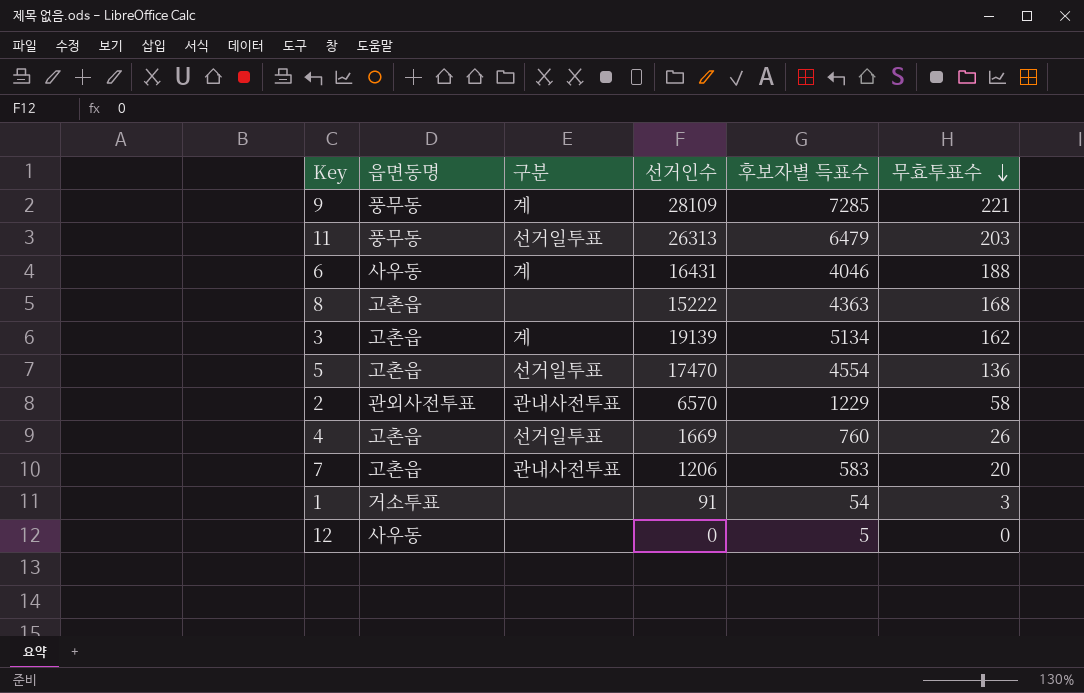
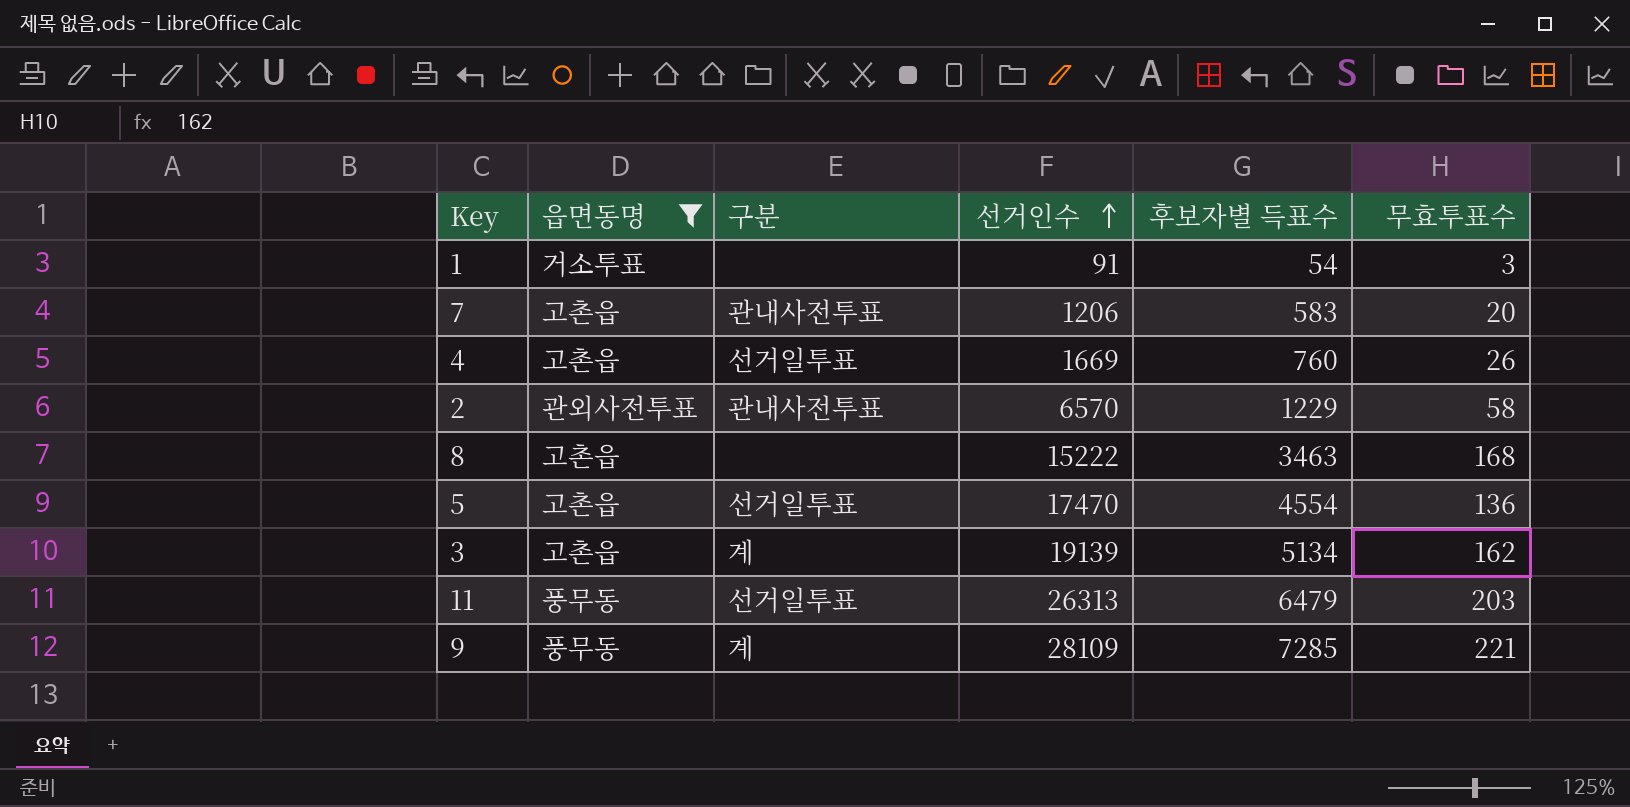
filter: none -> 읍면동명 != 사우동
row order: 무효투표수 descending -> 선거인수 ascending
8 | 후보자별 득표수: 4363 -> 3463

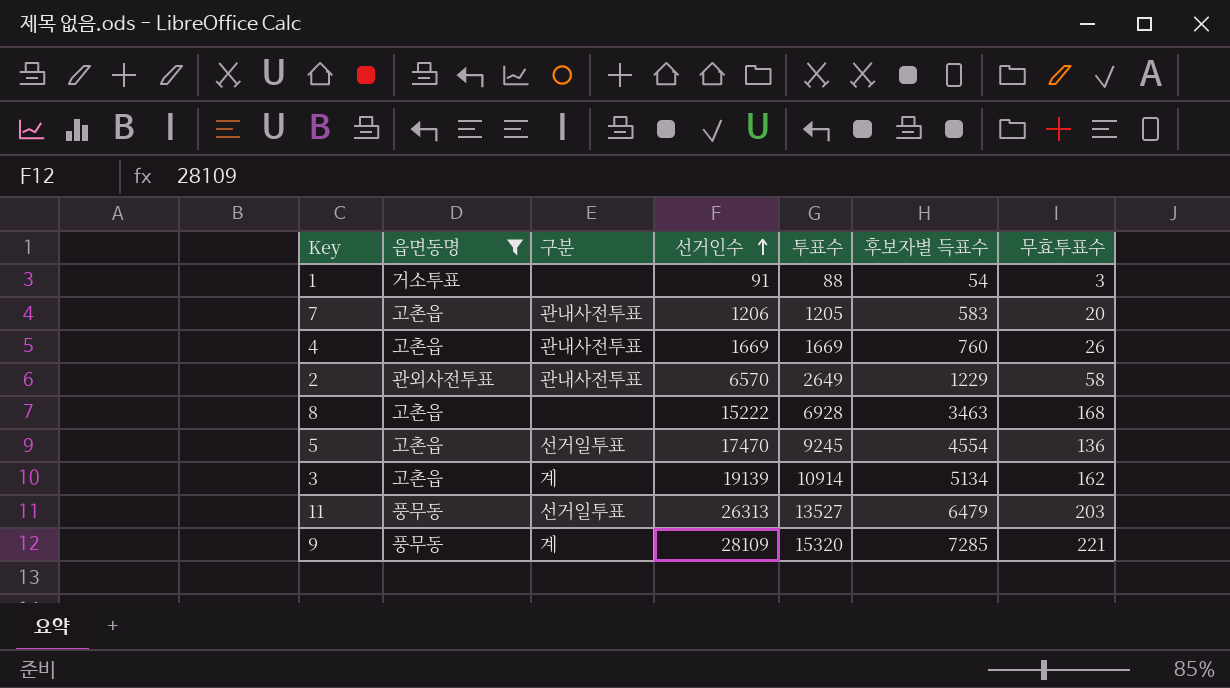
column 투표수 | position: none -> 5
4 | 구분: 선거일투표 -> 관내사전투표

